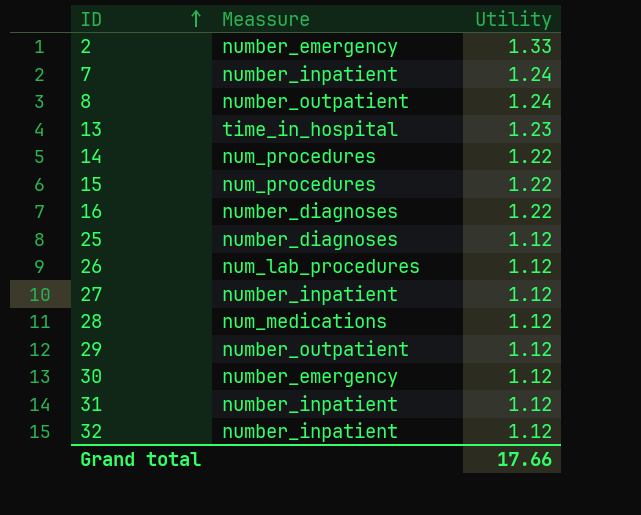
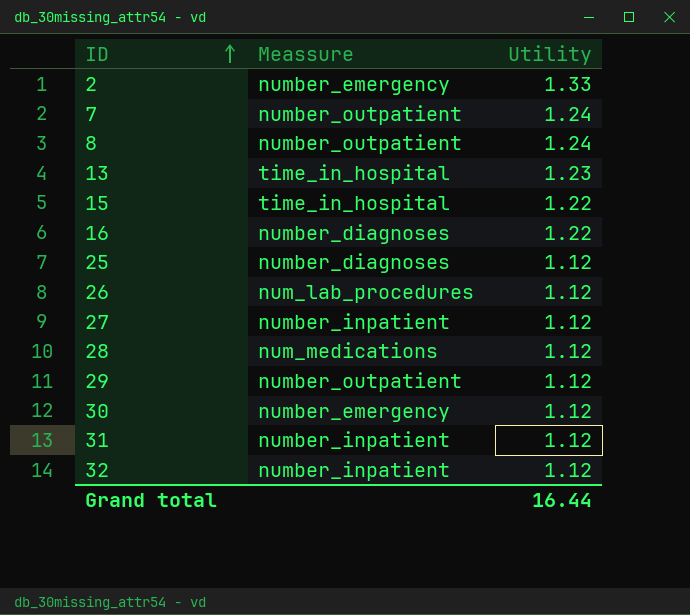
row 14: num_procedures | 1.22 -> none
7 | Meassure: number_inpatient -> number_outpatient
15 | Meassure: num_procedures -> time_in_hospital
Grand total | Utility: 17.66 -> 16.44

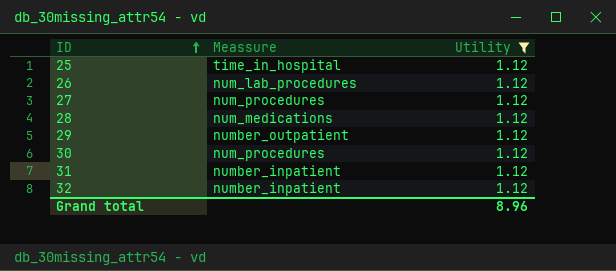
filter: none -> Utility = 1.12
25 | Meassure: number_diagnoses -> time_in_hospital
27 | Meassure: number_inpatient -> num_procedures
30 | Meassure: number_emergency -> num_procedures
Grand total | Utility: 16.44 -> 8.96

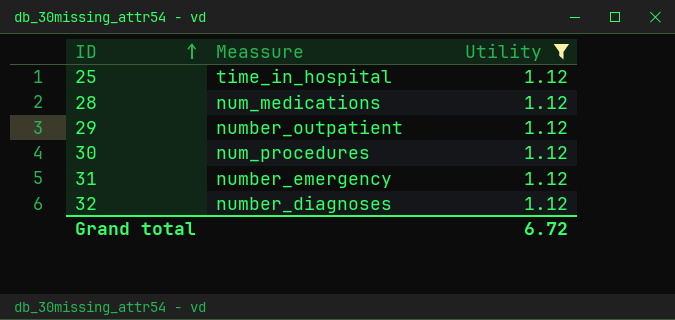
row 26: num_lab_procedures | 1.12 -> none
row 27: num_procedures | 1.12 -> none
31 | Meassure: number_inpatient -> number_emergency
32 | Meassure: number_inpatient -> number_diagnoses
Grand total | Utility: 8.96 -> 6.72

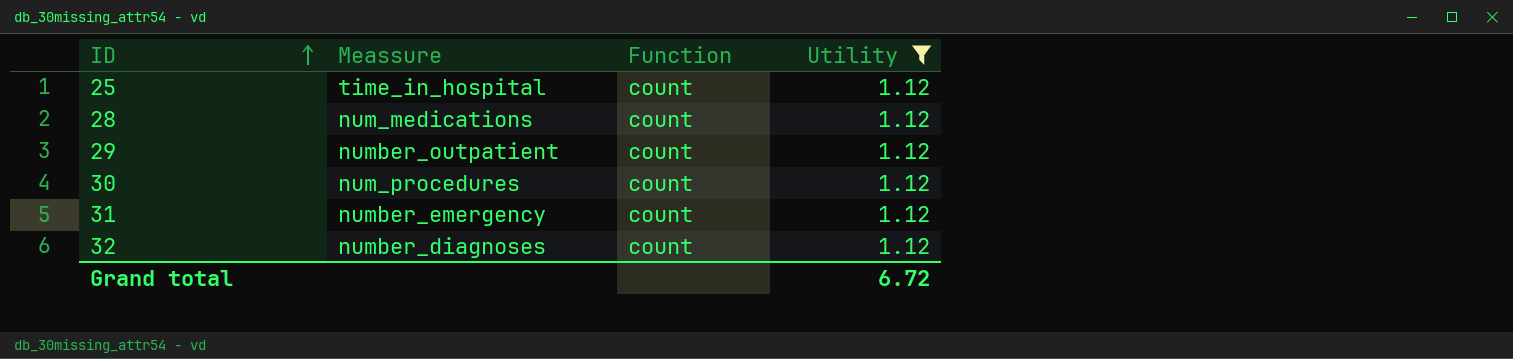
column Function | position: none -> 3

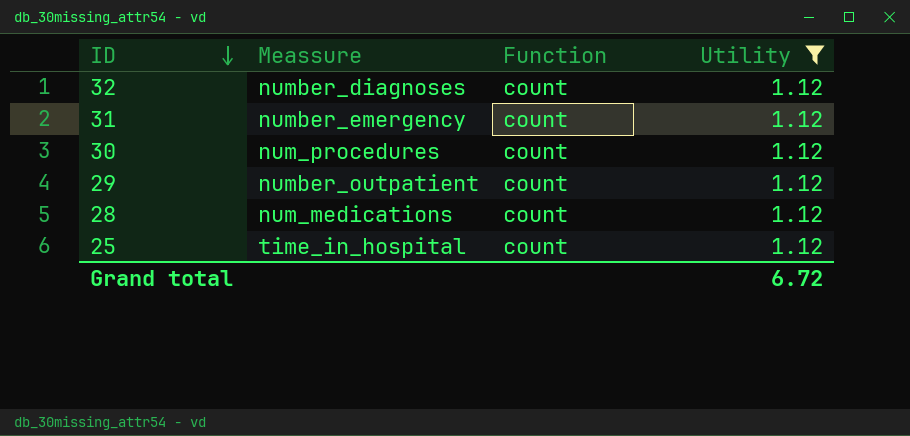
row order: ID ascending -> ID descending

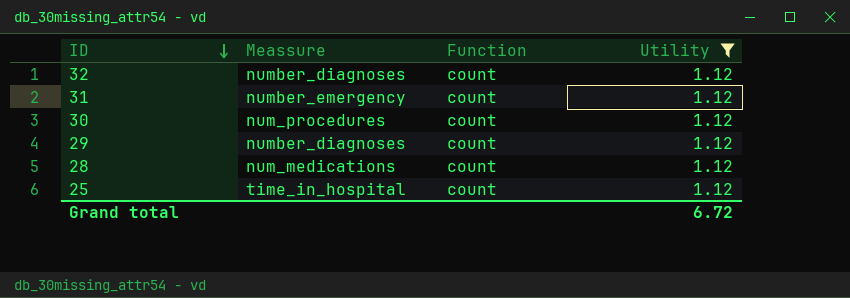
29 | Meassure: number_outpatient -> number_diagnoses

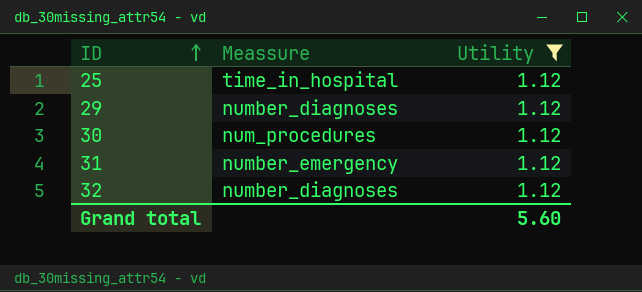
row order: ID descending -> ID ascending
column Function | position: 3 -> none
row 28: num_medications | count | 1.12 -> none
Grand total | Utility: 6.72 -> 5.60

